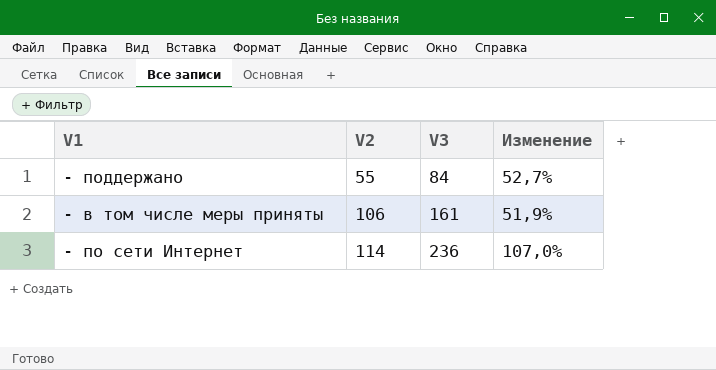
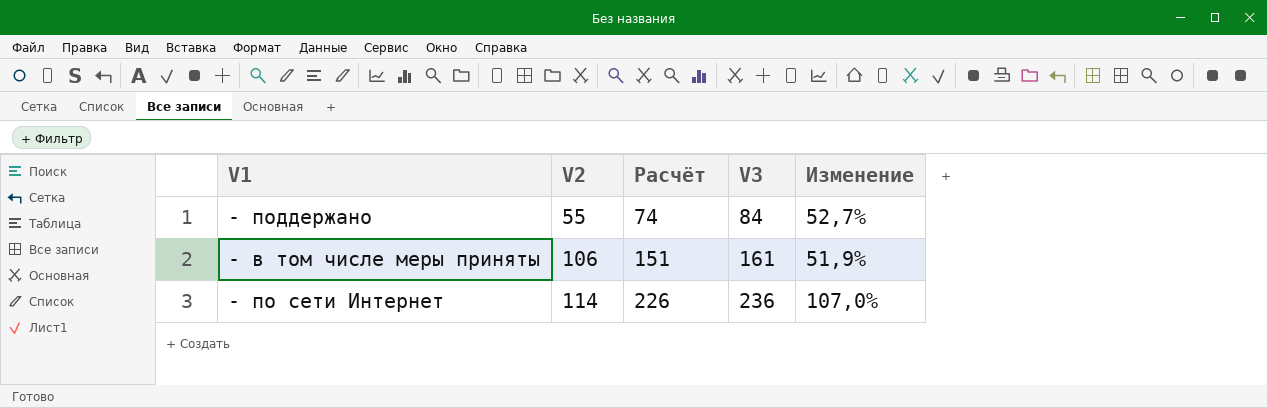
column Расчёт | formula: none -> [V3] - 10

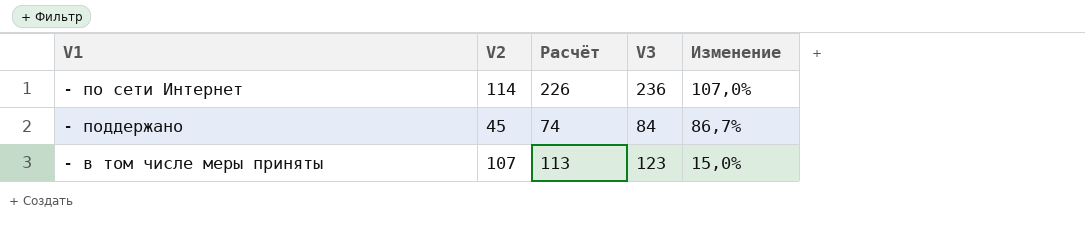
row order: V2 ascending -> Изменение descending
- поддержано | V2: 55 -> 45
- поддержано | Изменение: 52,7% -> 86,7%
- в том числе меры приняты | V2: 106 -> 107
- в том числе меры приняты | Расчёт: 151 -> 113
- в том числе меры приняты | V3: 161 -> 123
- в том числе меры приняты | Изменение: 51,9% -> 15,0%

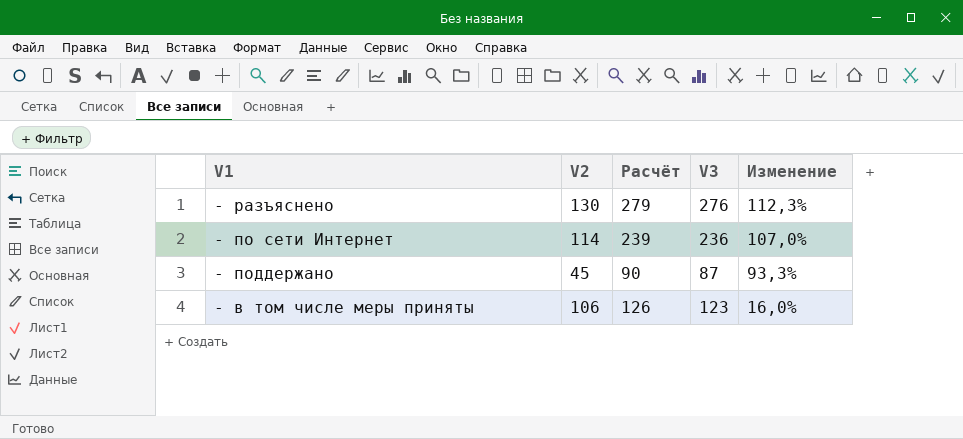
column Расчёт | formula: [V3] - 10 -> [V3] + 3
row - разъяснено: none -> 130 | 279 | 276 | 112,3%
- поддержано | V3: 84 -> 87
- поддержано | Изменение: 86,7% -> 93,3%
- в том числе меры приняты | V2: 107 -> 106
- в том числе меры приняты | Изменение: 15,0% -> 16,0%

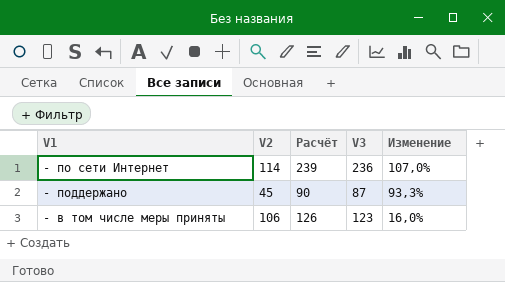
row - разъяснено: 130 | 279 | 276 | 112,3% -> none

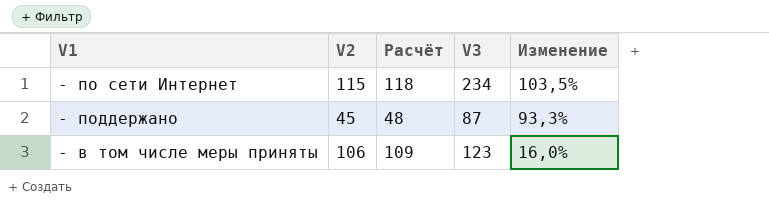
column Расчёт | formula: [V3] + 3 -> [V2] + 3
- по сети Интернет | V2: 114 -> 115
- по сети Интернет | V3: 236 -> 234
- по сети Интернет | Изменение: 107,0% -> 103,5%

